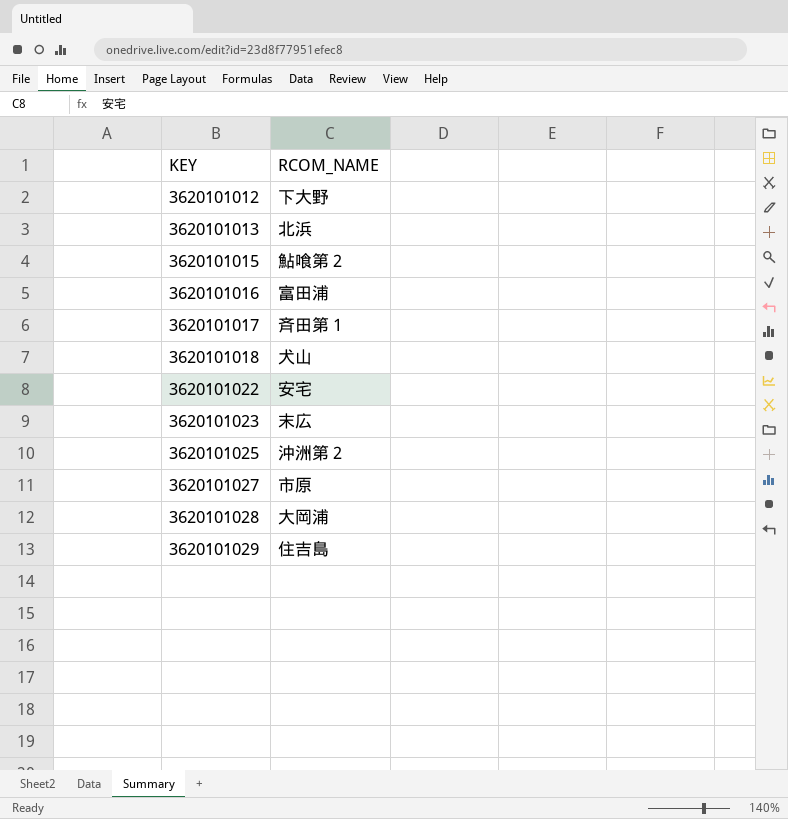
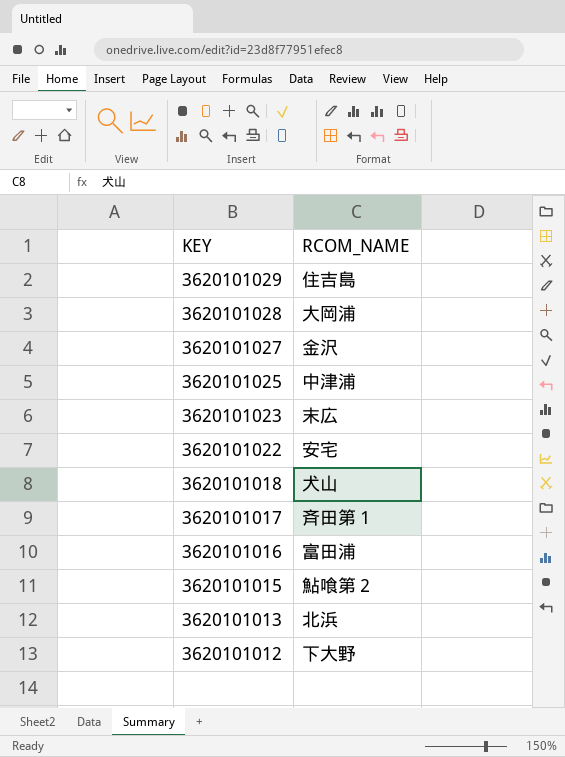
row order: KEY ascending -> KEY descending
3620101027 | RCOM_NAME: 市原 -> 金沢
3620101025 | RCOM_NAME: 沖洲第２ -> 中津浦

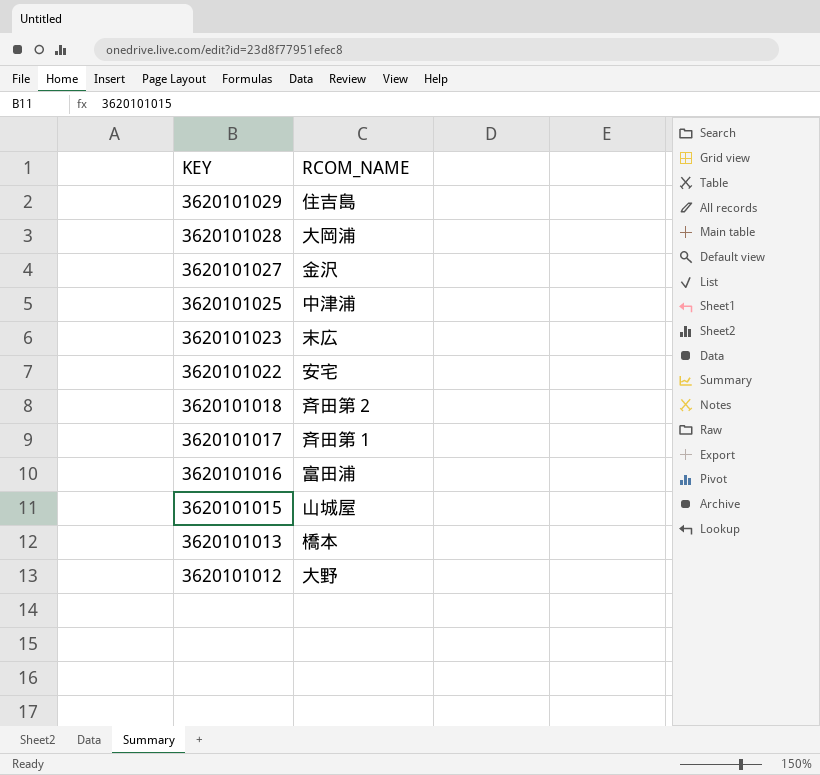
3620101018 | RCOM_NAME: 犬山 -> 斉田第２
3620101015 | RCOM_NAME: 鮎喰第２ -> 山城屋
3620101013 | RCOM_NAME: 北浜 -> 橋本
3620101012 | RCOM_NAME: 下大野 -> 大野

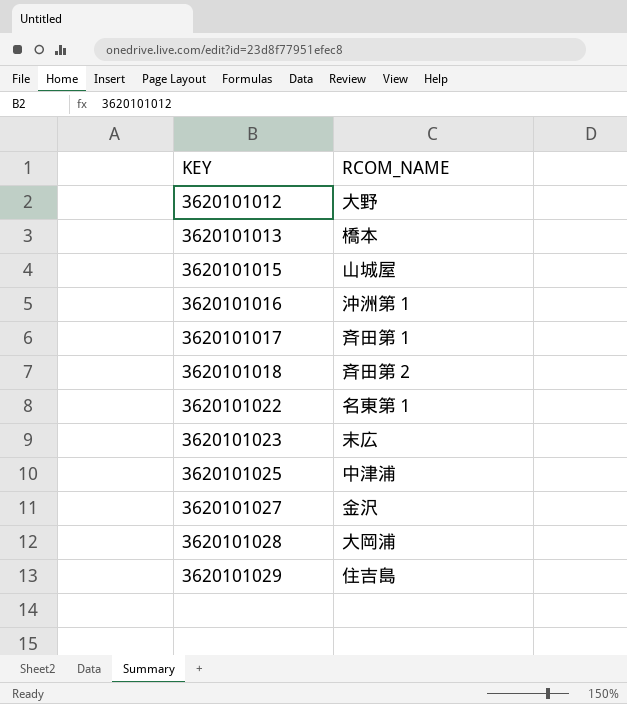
row order: KEY descending -> KEY ascending
3620101016 | RCOM_NAME: 富田浦 -> 沖洲第１
3620101022 | RCOM_NAME: 安宅 -> 名東第１

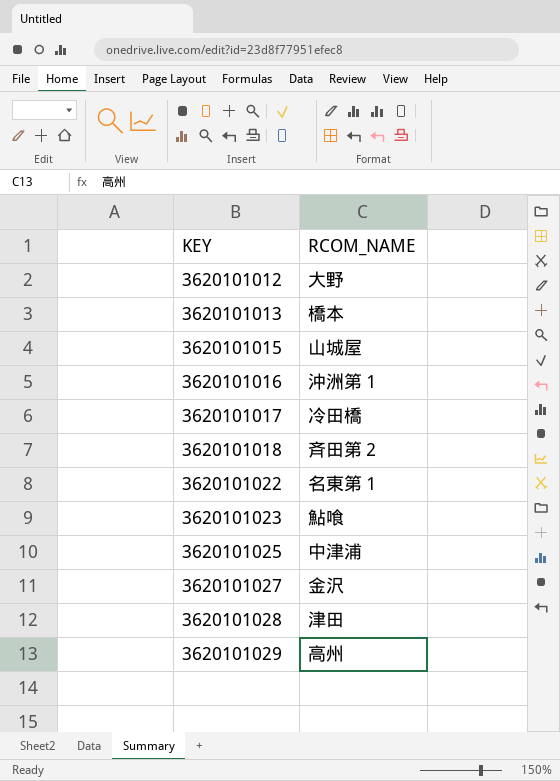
3620101017 | RCOM_NAME: 斉田第１ -> 冷田橋
3620101023 | RCOM_NAME: 末広 -> 鮎喰
3620101028 | RCOM_NAME: 大岡浦 -> 津田
3620101029 | RCOM_NAME: 住吉島 -> 高州

